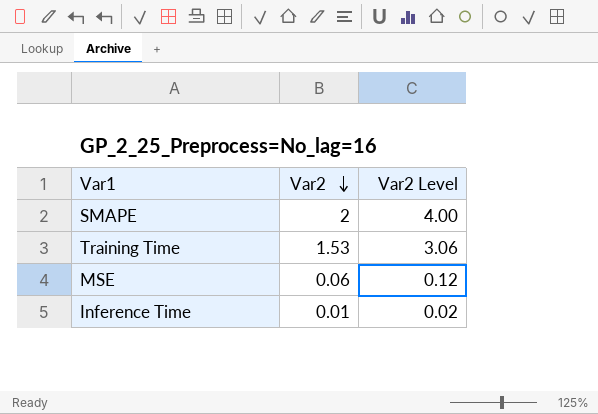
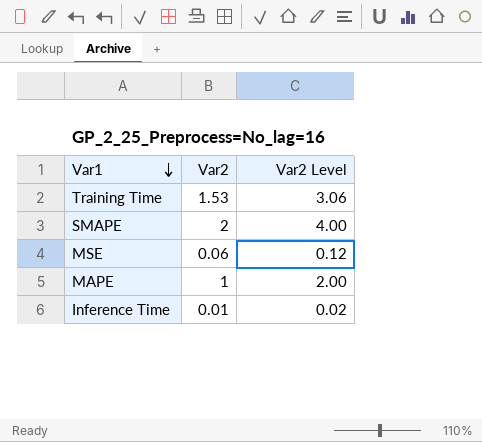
row order: Var2 descending -> Var1 descending
row MAPE: none -> 1 | 2.00

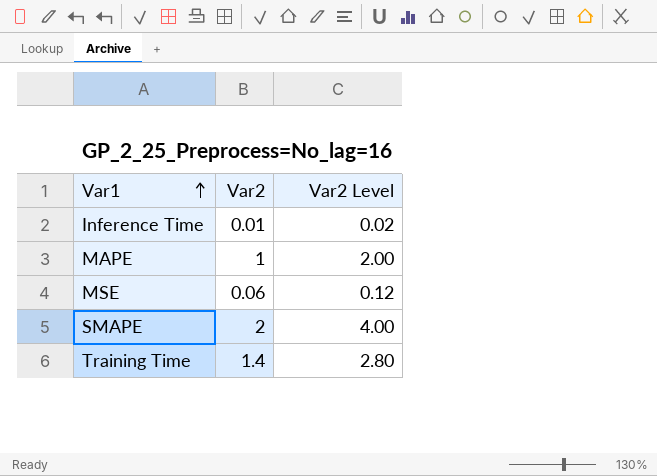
row order: Var1 descending -> Var1 ascending
Training Time | Var2: 1.53 -> 1.4
Training Time | Var2 Level: 3.06 -> 2.80

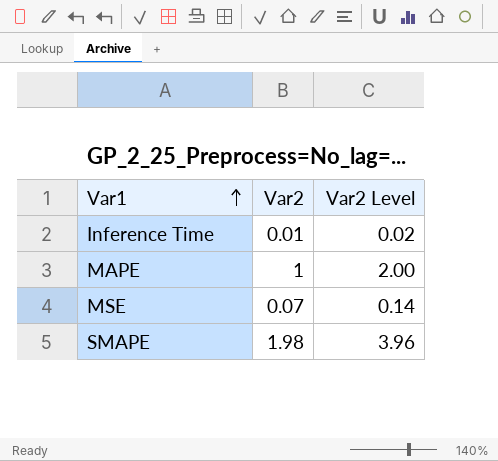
row Training Time: 1.4 | 2.80 -> none
MSE | Var2: 0.06 -> 0.07
MSE | Var2 Level: 0.12 -> 0.14
SMAPE | Var2: 2 -> 1.98
SMAPE | Var2 Level: 4.00 -> 3.96

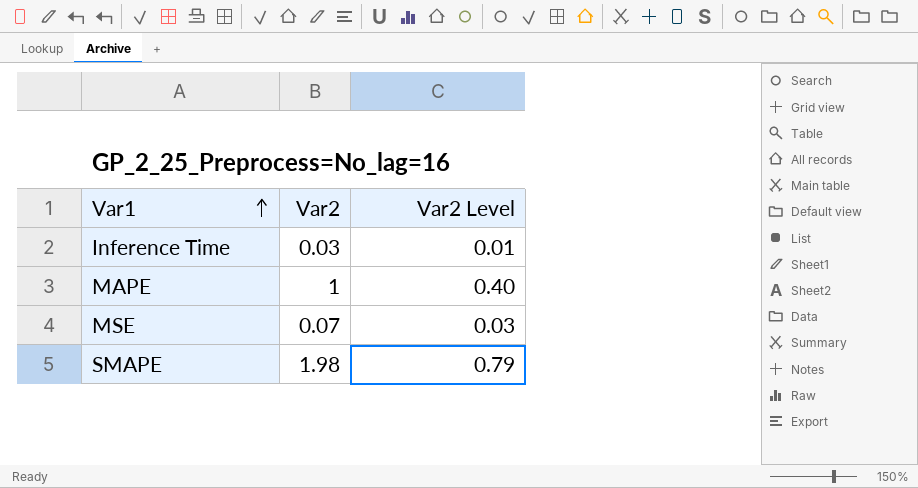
column Var2 Level | formula: [Var2] * 2 -> [Var2] * 0.4
Inference Time | Var2: 0.01 -> 0.03

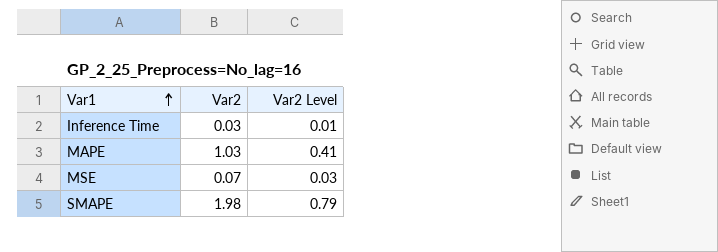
MAPE | Var2: 1 -> 1.03
MAPE | Var2 Level: 0.40 -> 0.41

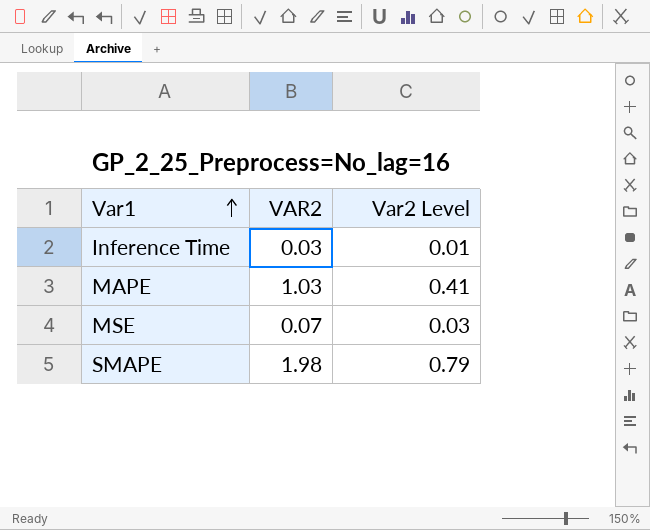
column name: Var2 -> VAR2

